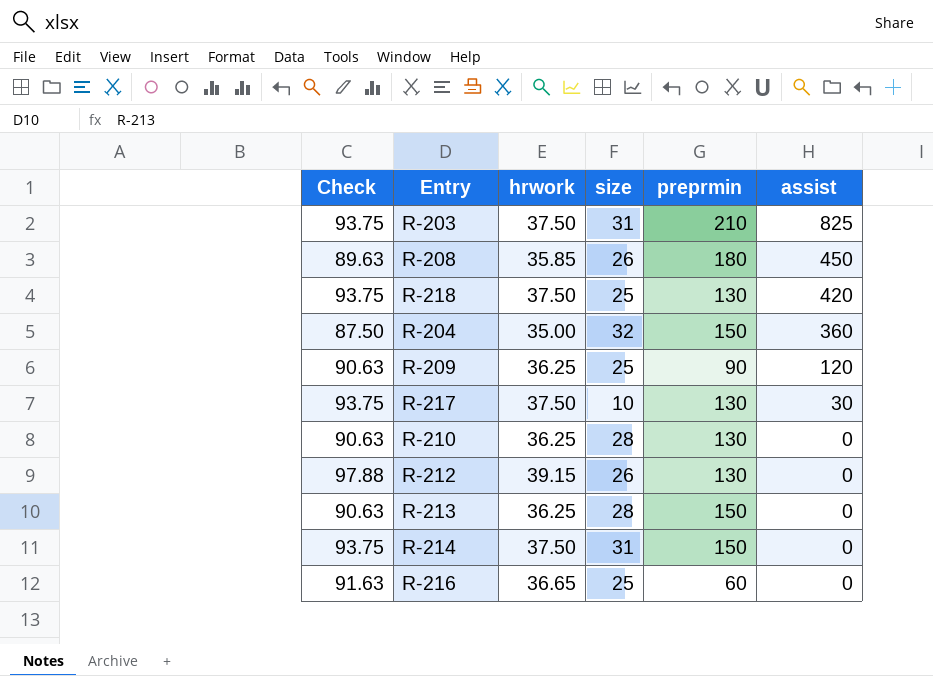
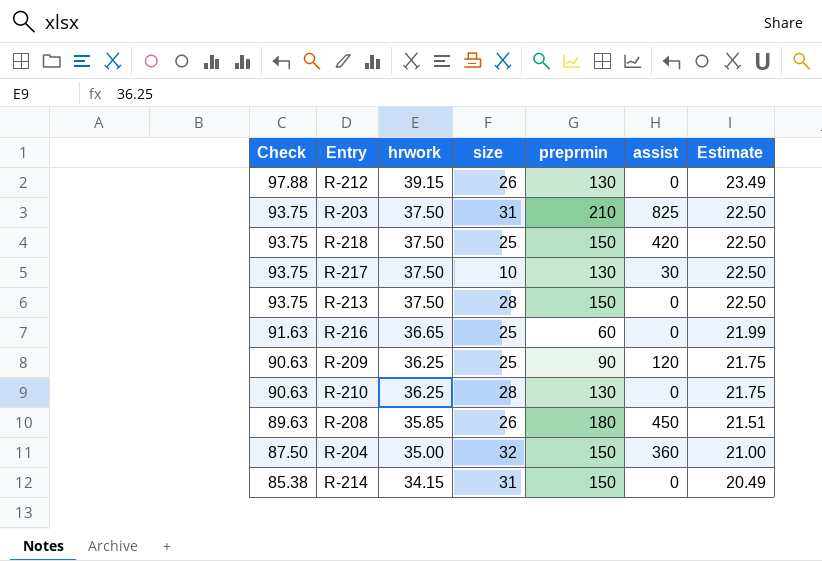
row order: assist descending -> Check descending
column Estimate | formula: none -> [hrwork] * 0.6
R-218 | preprmin: 130 -> 150
R-213 | Check: 90.63 -> 93.75
R-213 | hrwork: 36.25 -> 37.50
R-214 | Check: 93.75 -> 85.38
R-214 | hrwork: 37.50 -> 34.15

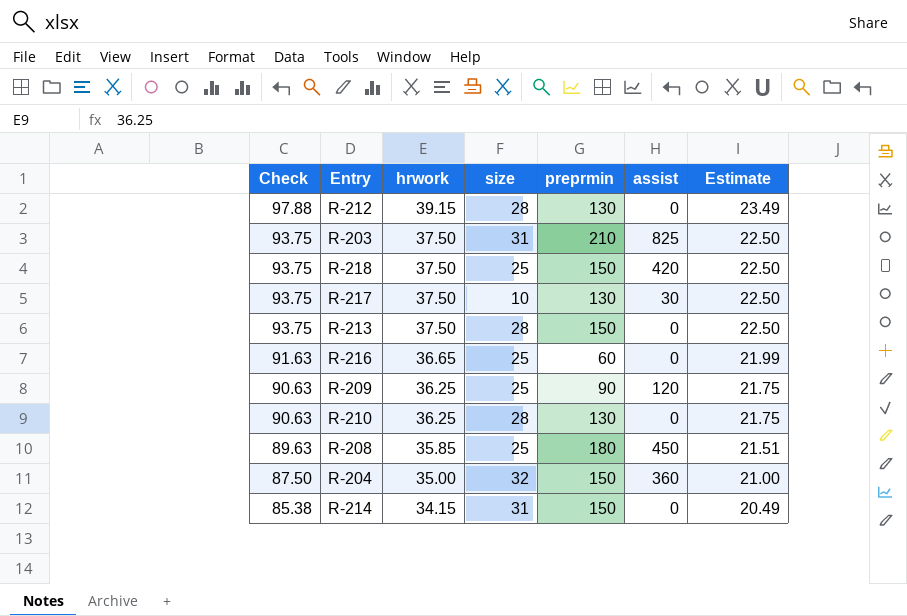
R-212 | size: 26 -> 28
R-208 | size: 26 -> 25

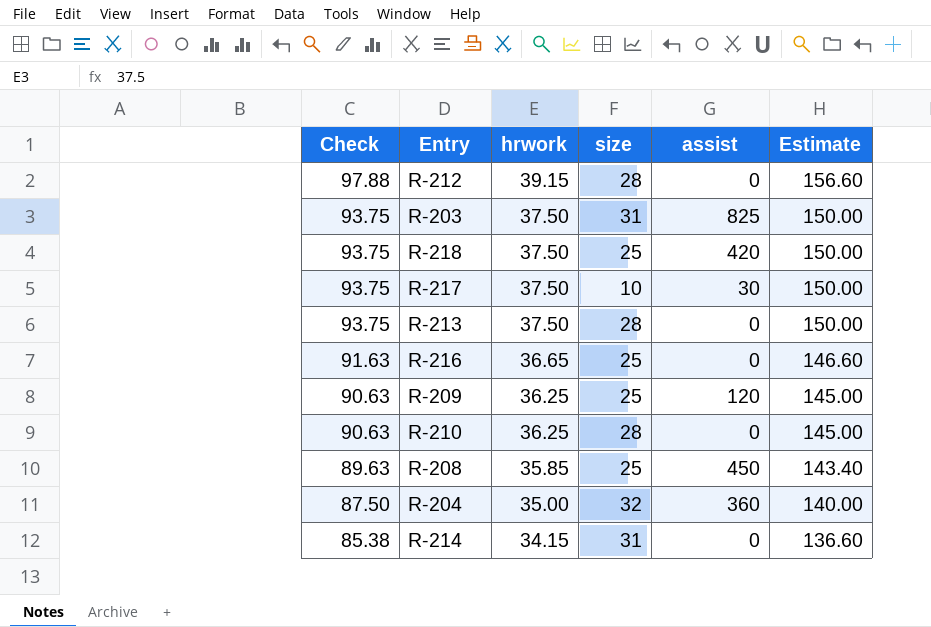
column preprmin | position: 5 -> none
column Estimate | formula: [hrwork] * 0.6 -> [hrwork] * 4

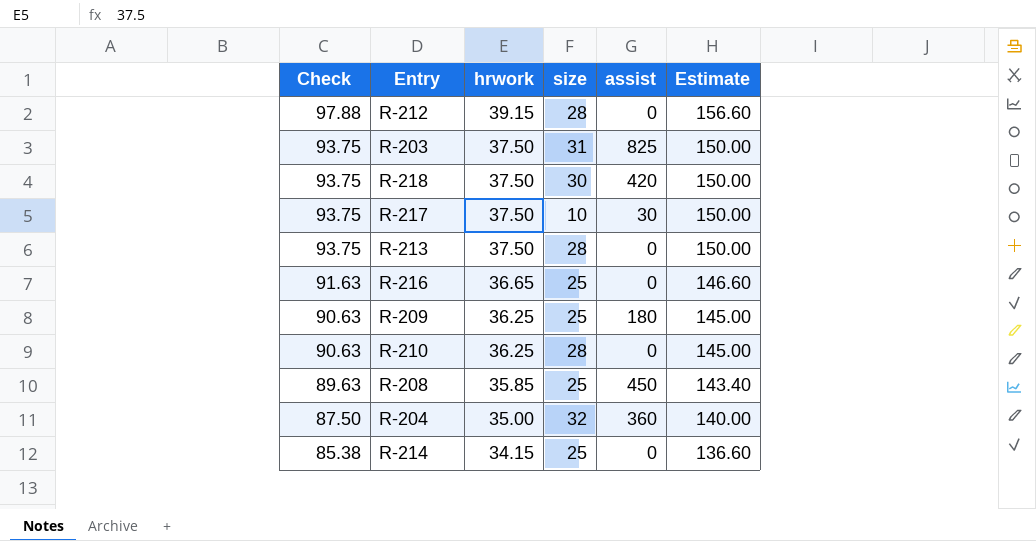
R-218 | size: 25 -> 30
R-209 | assist: 120 -> 180
R-214 | size: 31 -> 25

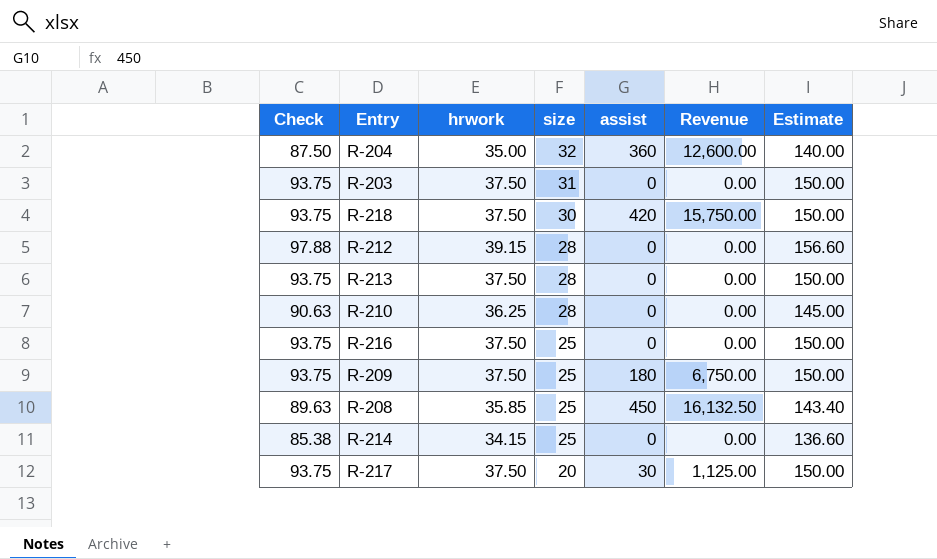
row order: Check descending -> size descending
column Revenue | formula: none -> [hrwork] * [assist]
R-203 | assist: 825 -> 0
R-216 | Check: 91.63 -> 93.75
R-216 | hrwork: 36.65 -> 37.50
R-216 | Estimate: 146.60 -> 150.00
R-209 | Check: 90.63 -> 93.75
R-209 | hrwork: 36.25 -> 37.50
R-209 | Estimate: 145.00 -> 150.00
R-217 | size: 10 -> 20

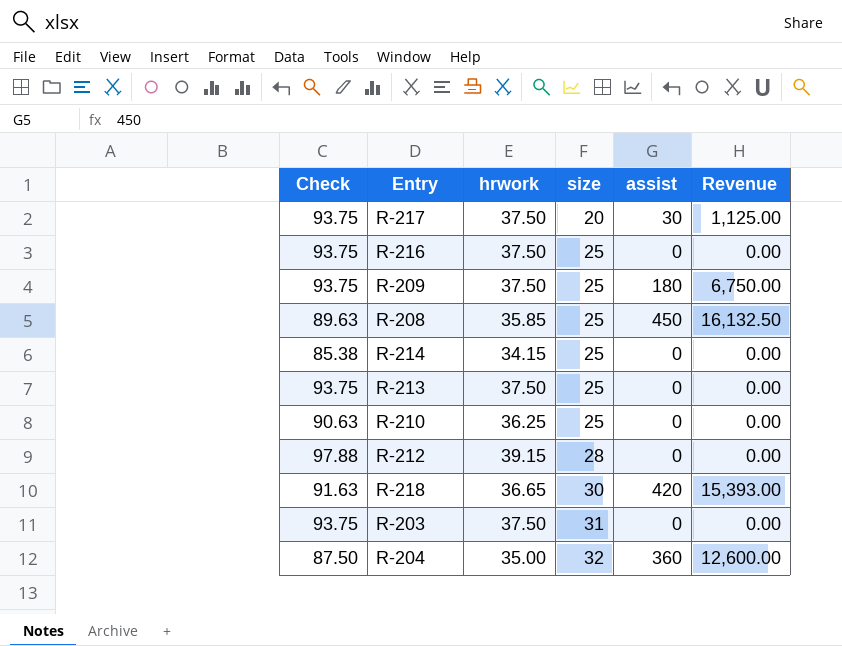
row order: size descending -> size ascending
column Estimate | formula: [hrwork] * 4 -> none
R-213 | size: 28 -> 25
R-210 | size: 28 -> 25
R-218 | Check: 93.75 -> 91.63
R-218 | hrwork: 37.50 -> 36.65
R-218 | Revenue: 15,750.00 -> 15,393.00

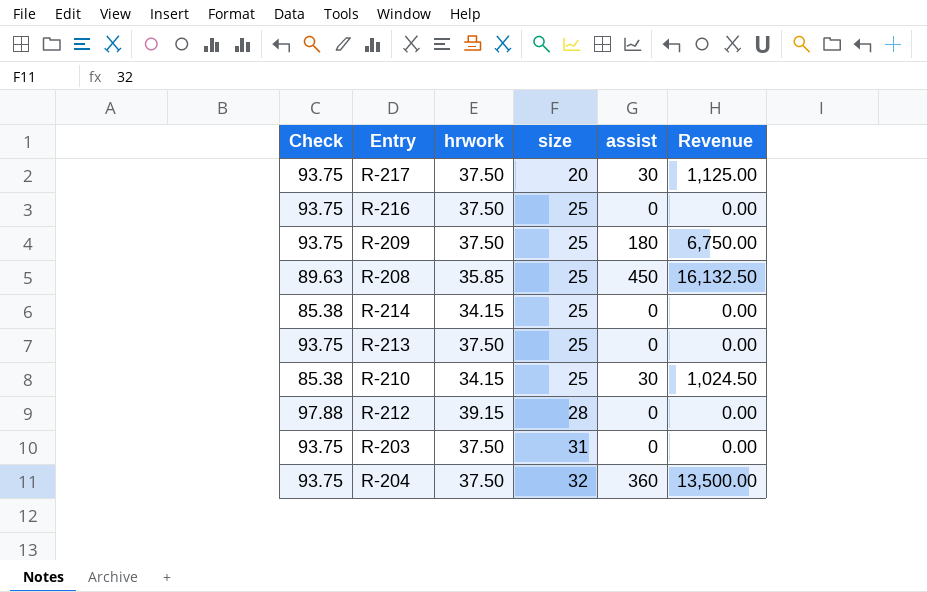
row R-218: 91.63 | 36.65 | 30 | 420 | 15,393.00 -> none
R-210 | Check: 90.63 -> 85.38
R-210 | hrwork: 36.25 -> 34.15
R-210 | assist: 0 -> 30
R-210 | Revenue: 0.00 -> 1,024.50
R-204 | Check: 87.50 -> 93.75
R-204 | hrwork: 35.00 -> 37.50
R-204 | Revenue: 12,600.00 -> 13,500.00

